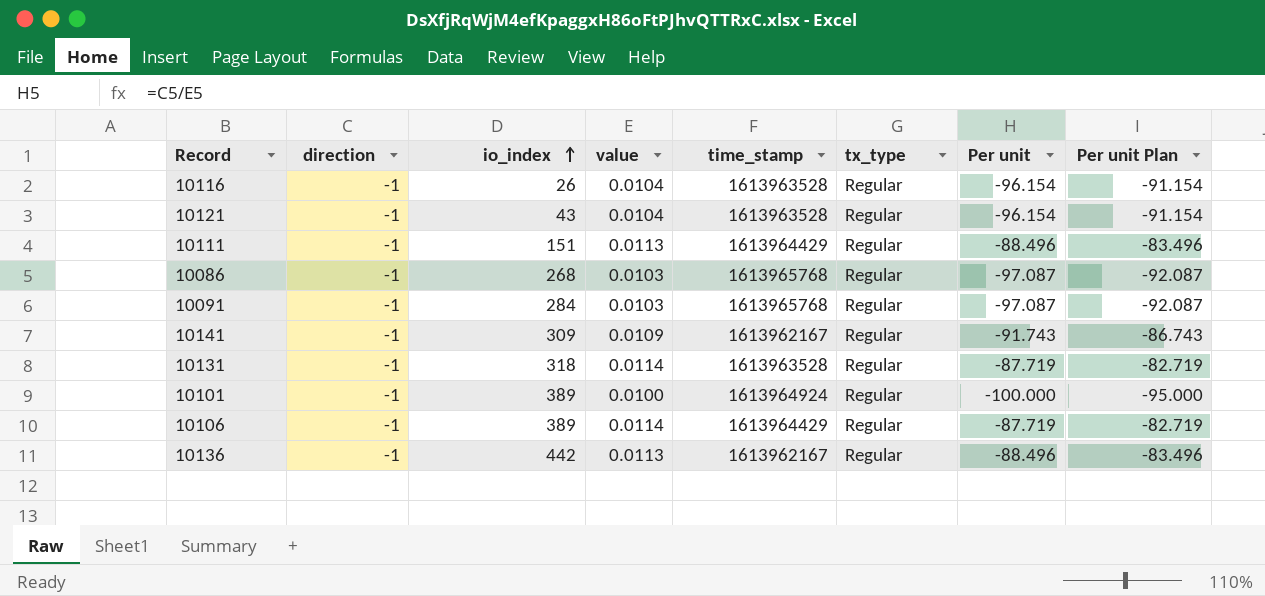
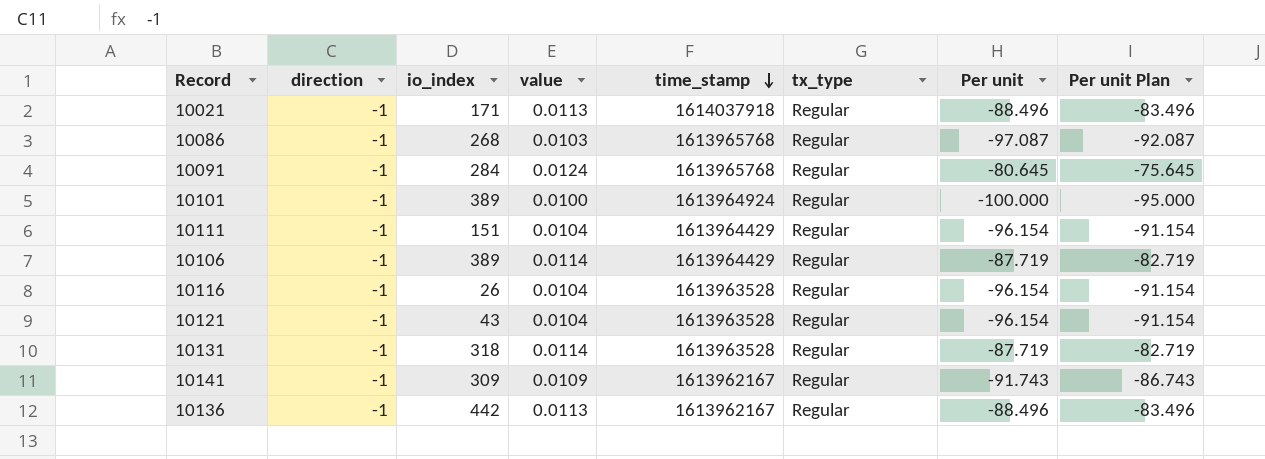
row order: io_index ascending -> time_stamp descending
row 10021: none -> -1 | 171 | 0.0113 | 1614037918 | Regular | -88.496 | -83.496
10091 | value: 0.0103 -> 0.0124
10091 | Per unit: -97.087 -> -80.645
10091 | Per unit Plan: -92.087 -> -75.645
10111 | value: 0.0113 -> 0.0104
10111 | Per unit: -88.496 -> -96.154
10111 | Per unit Plan: -83.496 -> -91.154

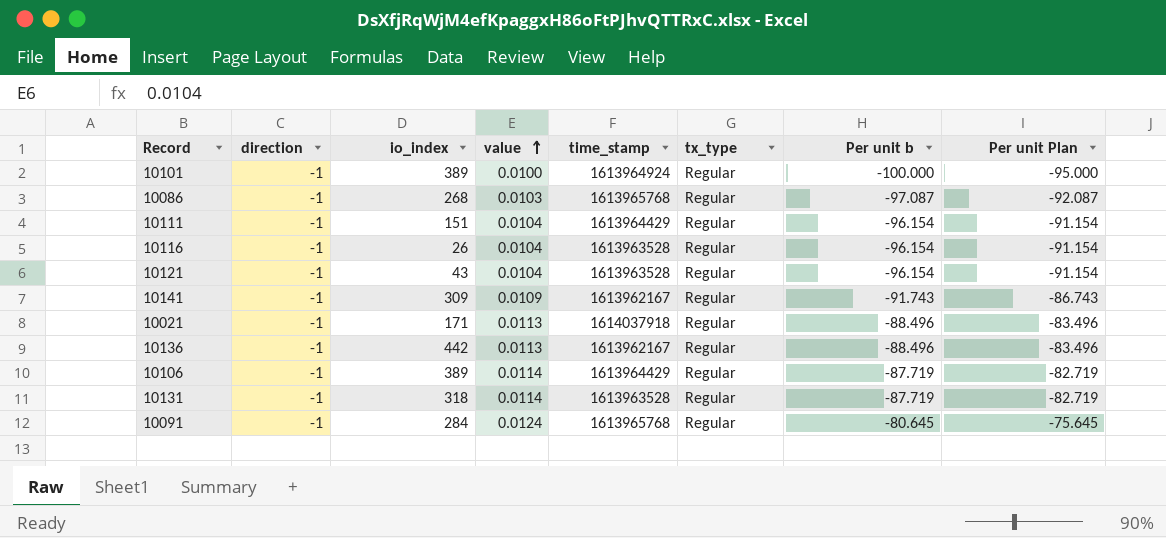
row order: time_stamp descending -> value ascending
column name: Per unit -> Per unit b

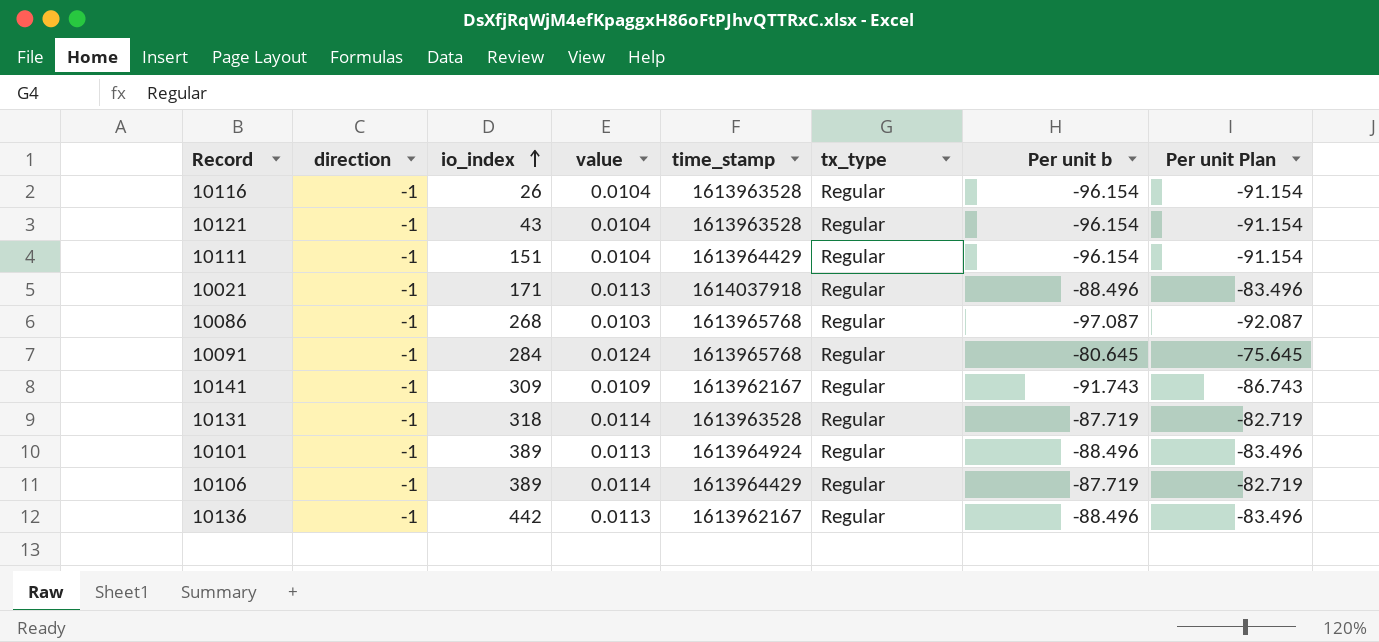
row order: value ascending -> io_index ascending
10101 | value: 0.0100 -> 0.0113
10101 | Per unit b: -100.000 -> -88.496
10101 | Per unit Plan: -95.000 -> -83.496

